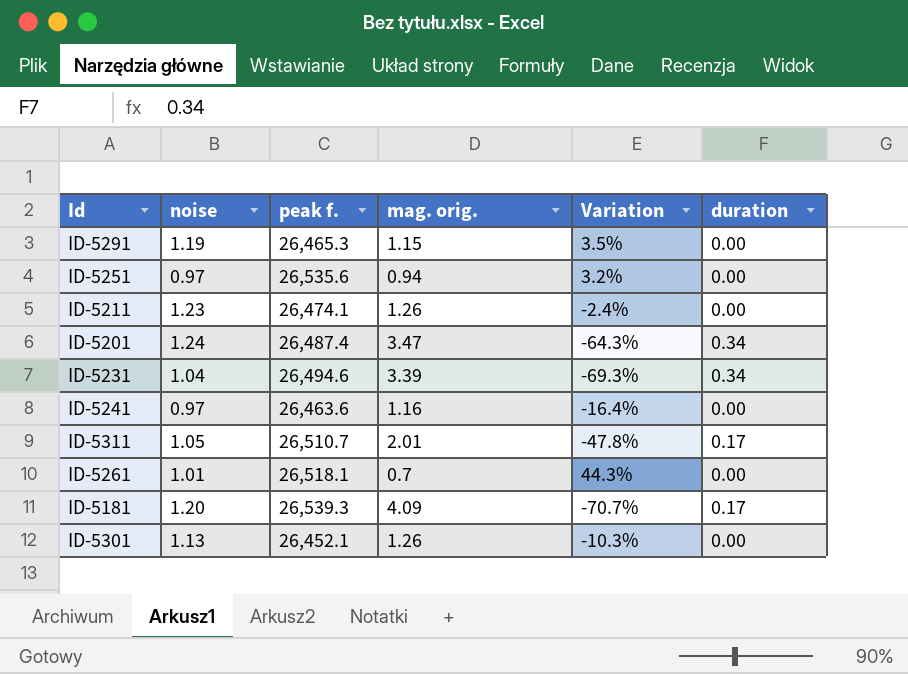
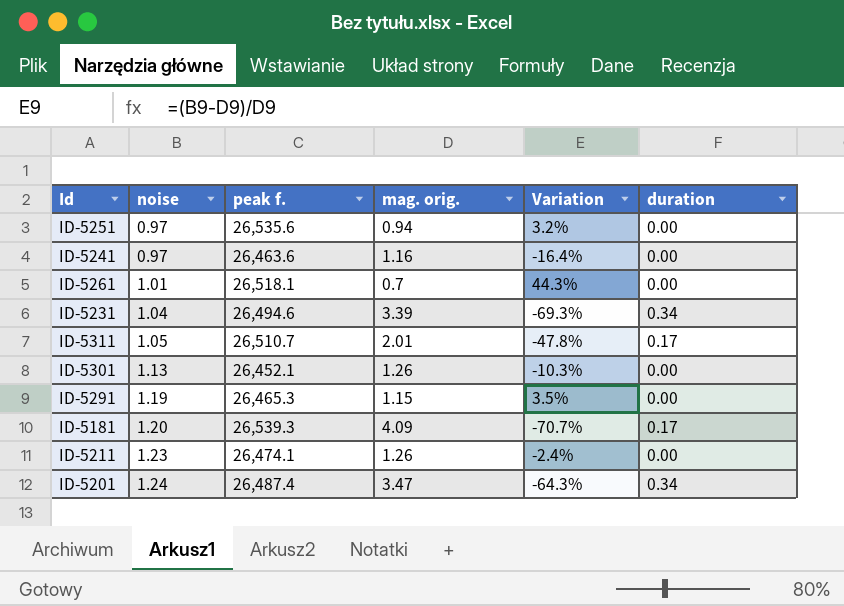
row order: none -> noise ascending

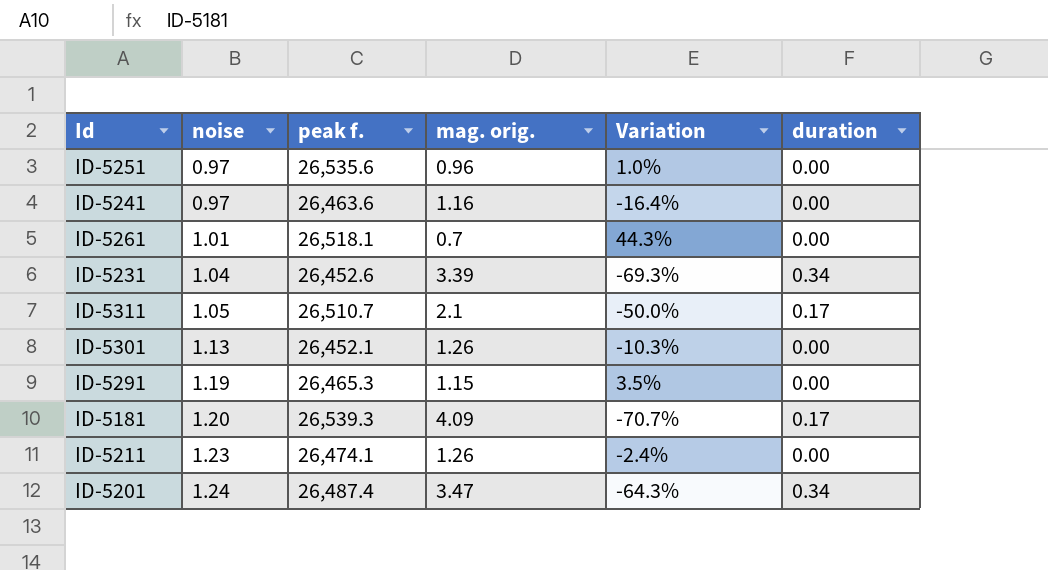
ID-5251 | mag. orig.: 0.94 -> 0.96
ID-5251 | Variation: 3.2% -> 1.0%
ID-5231 | peak f.: 26,494.6 -> 26,452.6
ID-5311 | mag. orig.: 2.01 -> 2.1
ID-5311 | Variation: -47.8% -> -50.0%

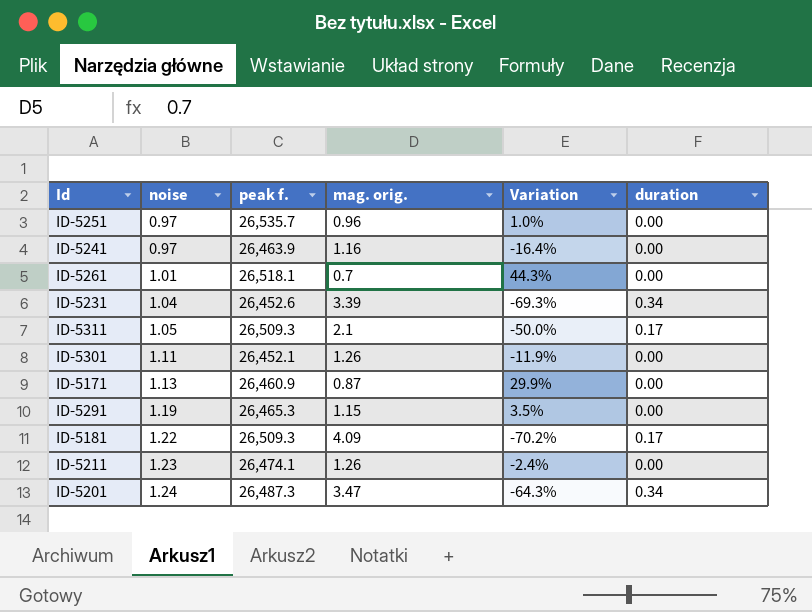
ID-5251 | peak f.: 26,535.6 -> 26,535.7
ID-5241 | peak f.: 26,463.6 -> 26,463.9
ID-5311 | peak f.: 26,510.7 -> 26,509.3
ID-5301 | noise: 1.13 -> 1.11
ID-5301 | Variation: -10.3% -> -11.9%
row ID-5171: none -> 1.13 | 26,460.9 | 0.87 | 29.9% | 0.00
ID-5181 | noise: 1.20 -> 1.22
ID-5181 | peak f.: 26,539.3 -> 26,509.3
ID-5181 | Variation: -70.7% -> -70.2%
ID-5201 | peak f.: 26,487.4 -> 26,487.3

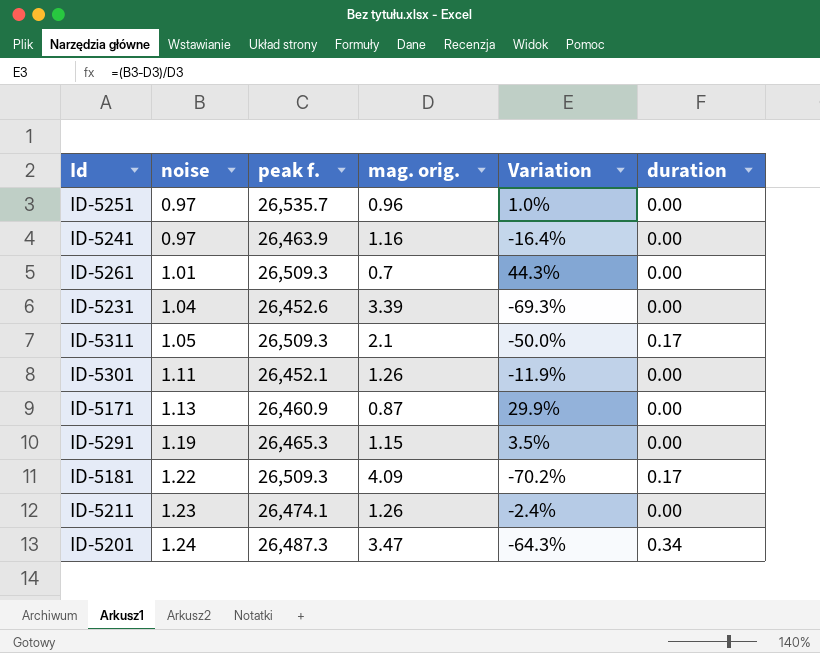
ID-5261 | peak f.: 26,518.1 -> 26,509.3
ID-5231 | duration: 0.34 -> 0.00

